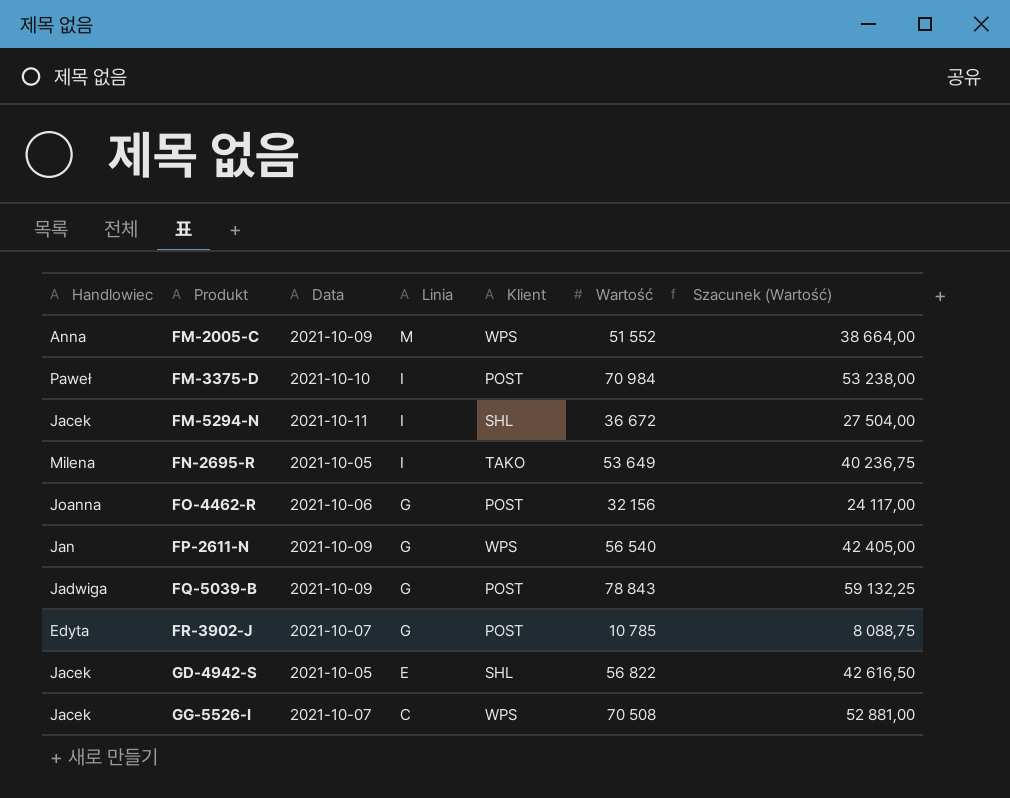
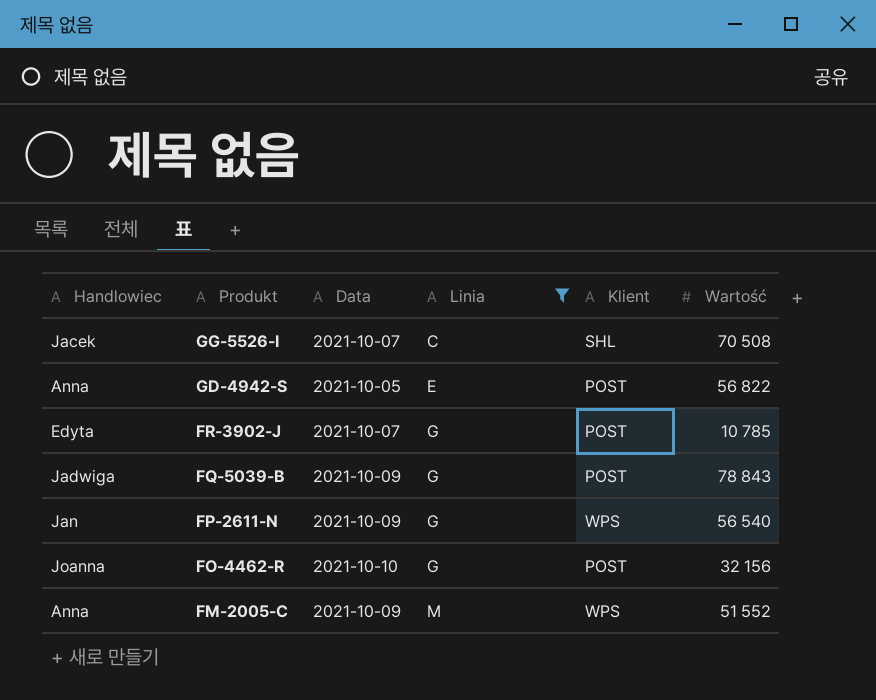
filter: none -> Linia != I
row order: Produkt ascending -> Produkt descending
column Szacunek (Wartość) | formula: [Wartość] * 0,75 -> none
GG-5526-I | Klient: WPS -> SHL
GD-4942-S | Handlowiec: Jacek -> Anna
GD-4942-S | Klient: SHL -> POST
FO-4462-R | Data: 2021-10-06 -> 2021-10-10

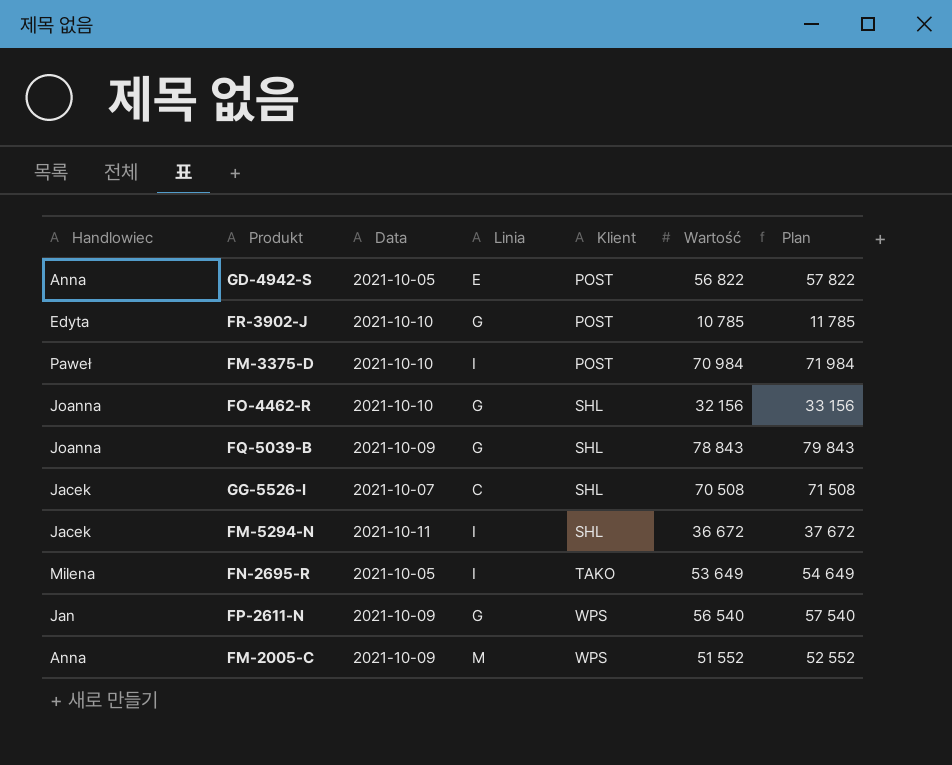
filter: Linia != I -> none
row order: Produkt descending -> Klient ascending
column Plan | formula: none -> [Wartość] + 1000
FR-3902-J | Data: 2021-10-07 -> 2021-10-10
FO-4462-R | Klient: POST -> SHL
FQ-5039-B | Handlowiec: Jadwiga -> Joanna
FQ-5039-B | Klient: POST -> SHL

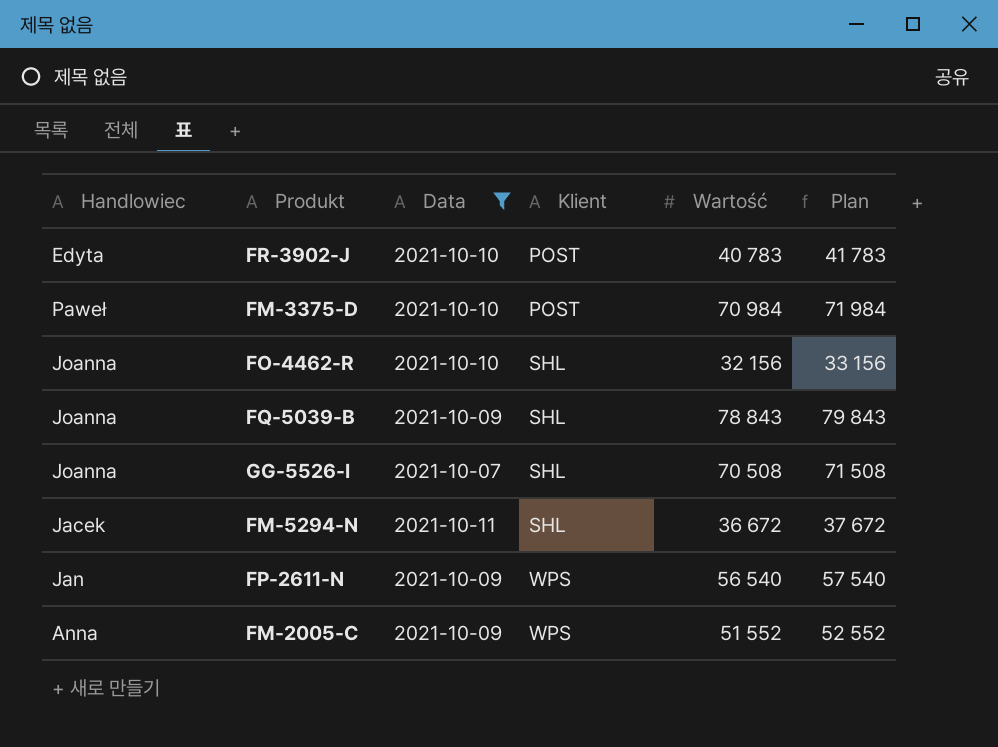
filter: none -> Data != 2021-10-05
column Linia | position: 4 -> none
FR-3902-J | Wartość: 10 785 -> 40 783
FR-3902-J | Plan: 11 785 -> 41 783
GG-5526-I | Handlowiec: Jacek -> Joanna

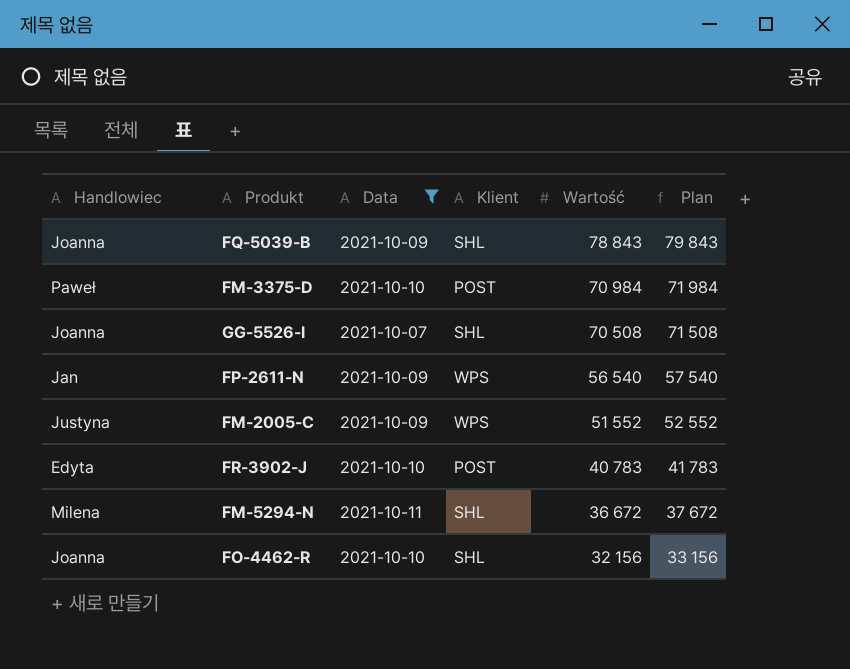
row order: Klient ascending -> Wartość descending
FM-2005-C | Handlowiec: Anna -> Justyna
FM-5294-N | Handlowiec: Jacek -> Milena

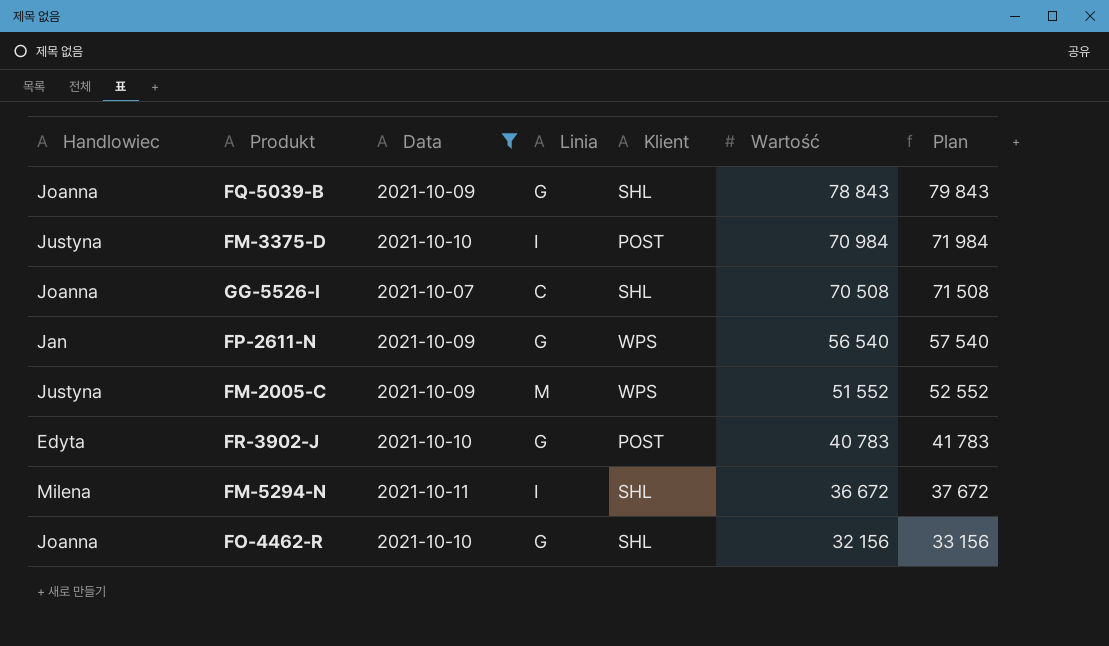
column Linia | position: none -> 4
FM-3375-D | Handlowiec: Paweł -> Justyna

